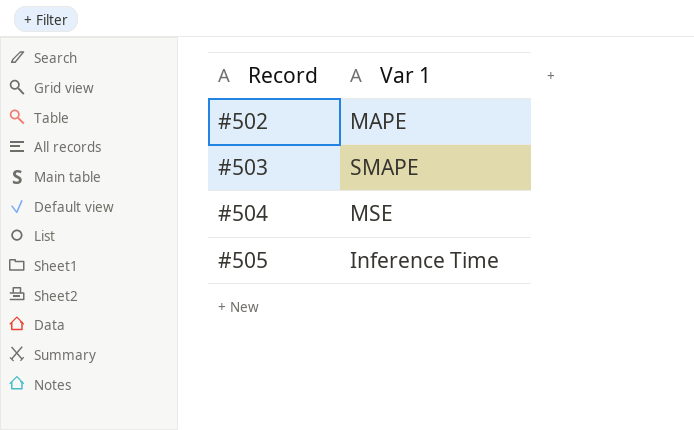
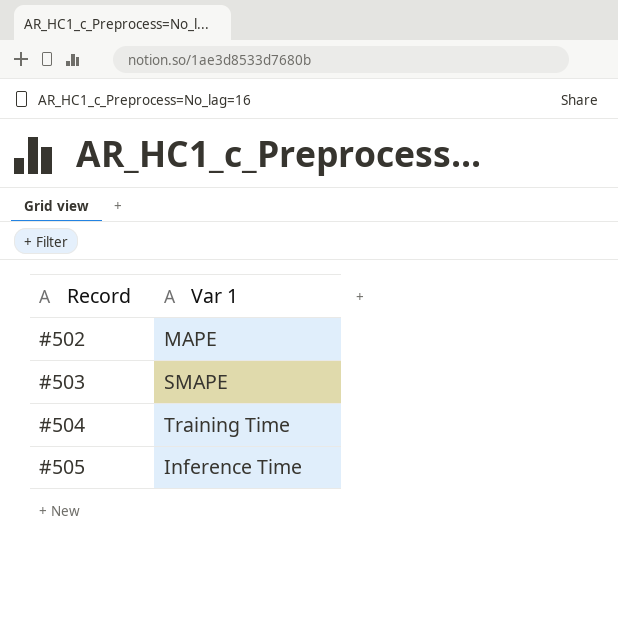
#504 | Var 1: MSE -> Training Time

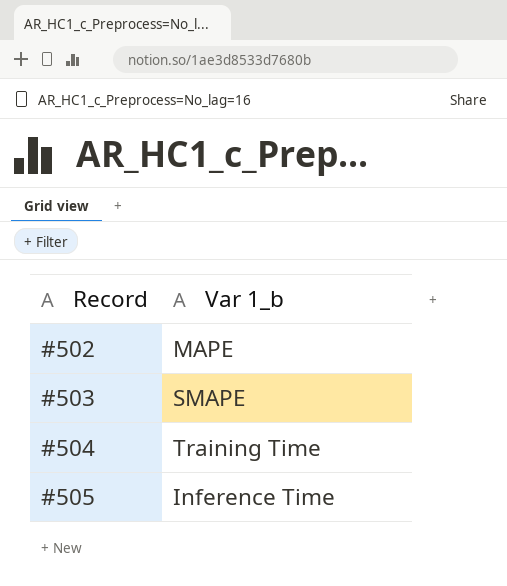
column name: Var 1 -> Var 1_b

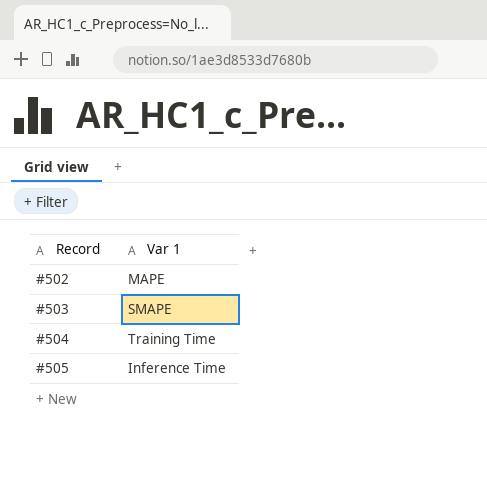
column name: Var 1_b -> Var 1

